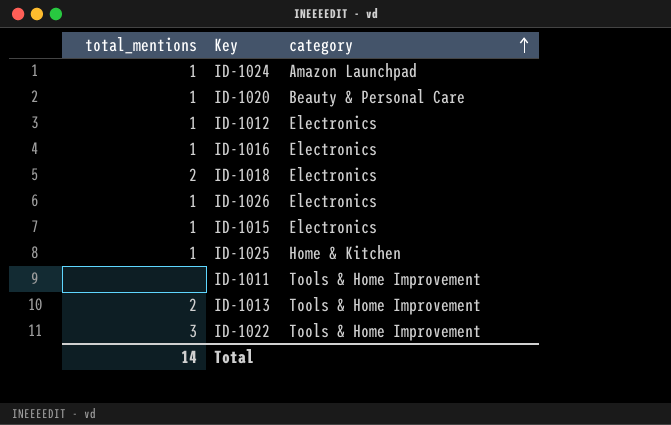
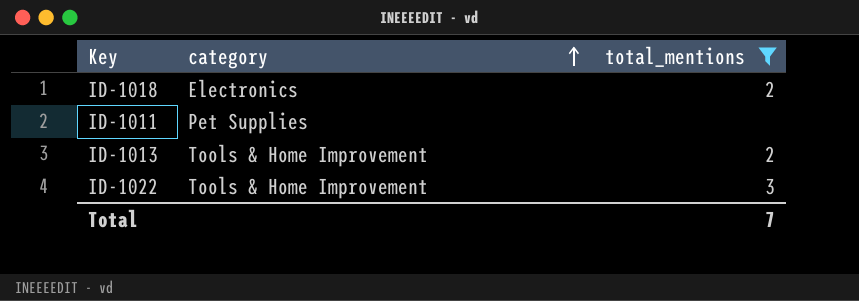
filter: none -> total_mentions != 1
column total_mentions | position: 1 -> 3
ID-1011 | category: Tools & Home Improvement -> Pet Supplies
Total | total_mentions: 14 -> 7

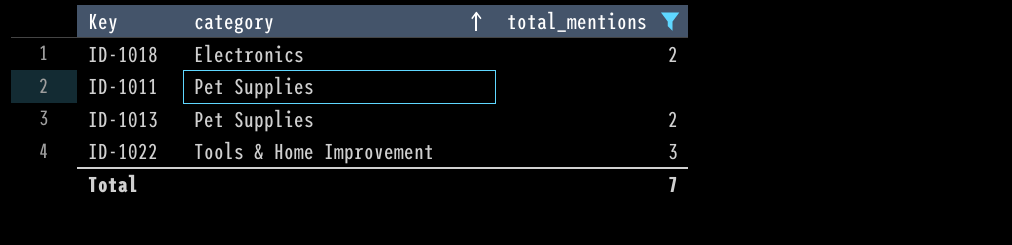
ID-1013 | category: Tools & Home Improvement -> Pet Supplies

